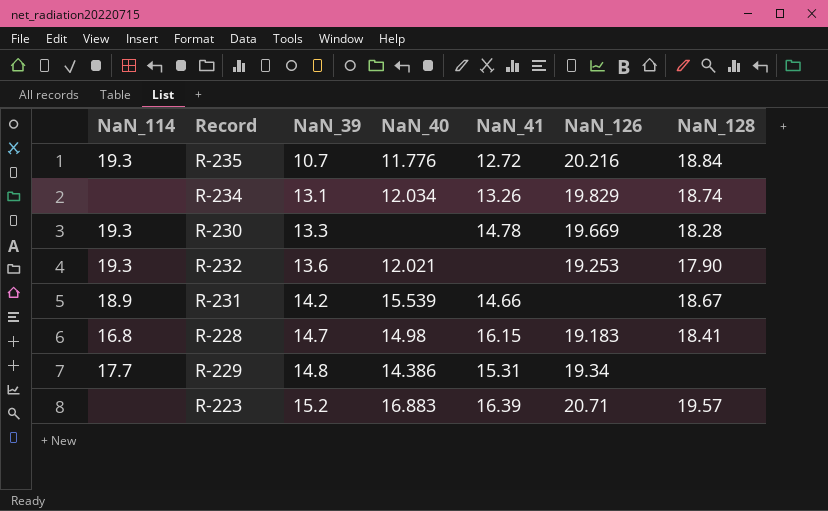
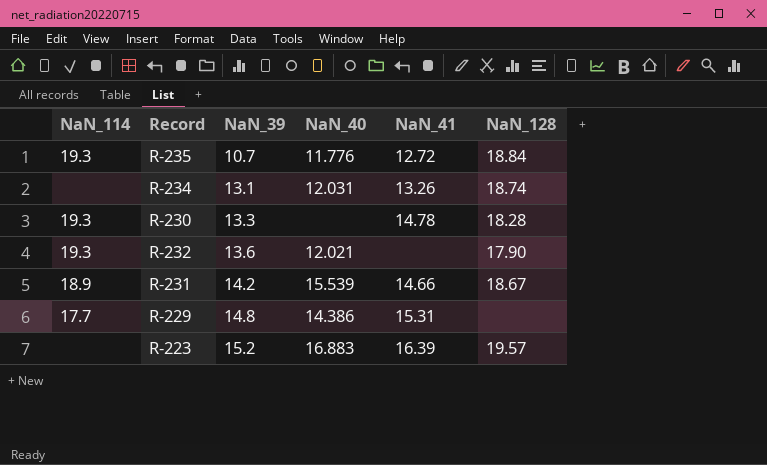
column NaN_126 | position: 6 -> none
row R-228: 16.8 | 14.7 | 14.98 | 16.15 | 19.183 | 18.41 -> none
R-234 | NaN_40: 12.034 -> 12.031

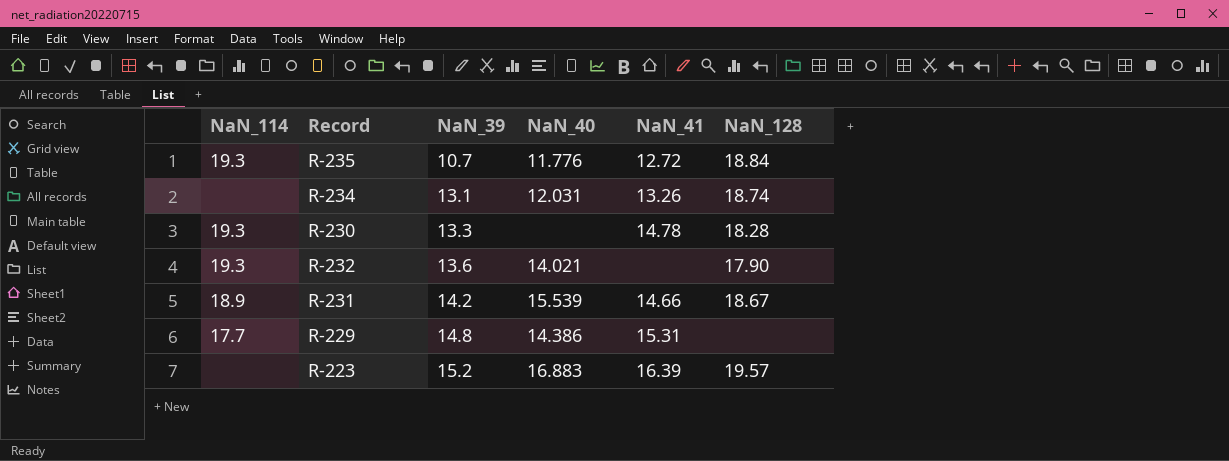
R-232 | NaN_40: 12.021 -> 14.021

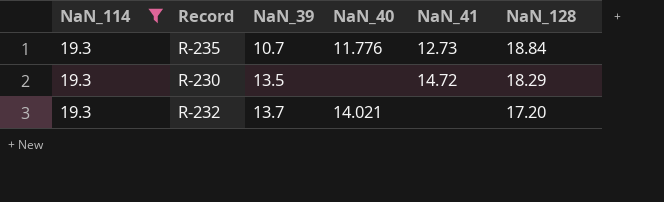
filter: none -> NaN_114 = 19.3
R-235 | NaN_41: 12.72 -> 12.73
R-230 | NaN_39: 13.3 -> 13.5
R-230 | NaN_41: 14.78 -> 14.72
R-230 | NaN_128: 18.28 -> 18.29
R-232 | NaN_39: 13.6 -> 13.7
R-232 | NaN_128: 17.90 -> 17.20

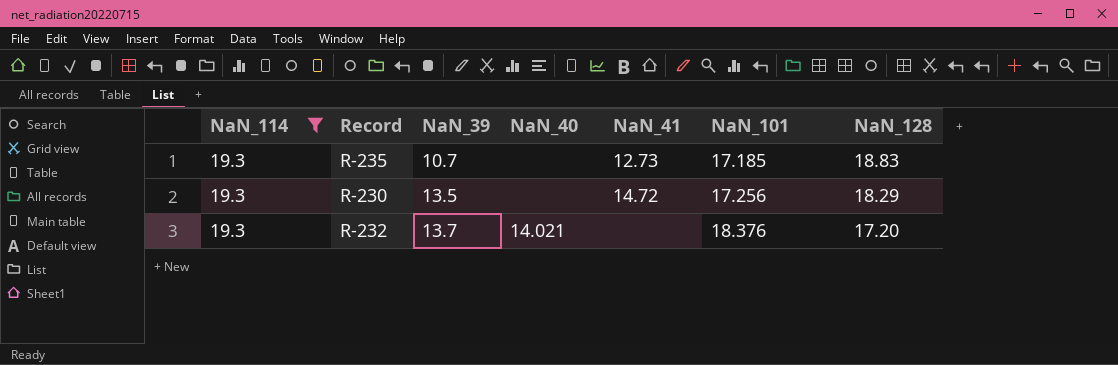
column NaN_101 | position: none -> 6
R-235 | NaN_40: 11.776 -> none
R-235 | NaN_128: 18.84 -> 18.83

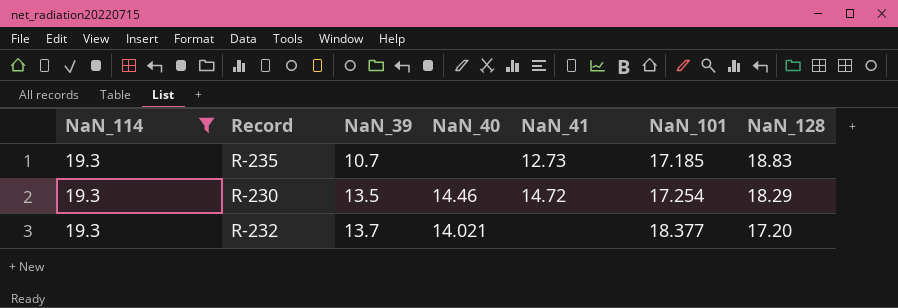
R-230 | NaN_40: none -> 14.46
R-230 | NaN_101: 17.256 -> 17.254
R-232 | NaN_101: 18.376 -> 18.377

